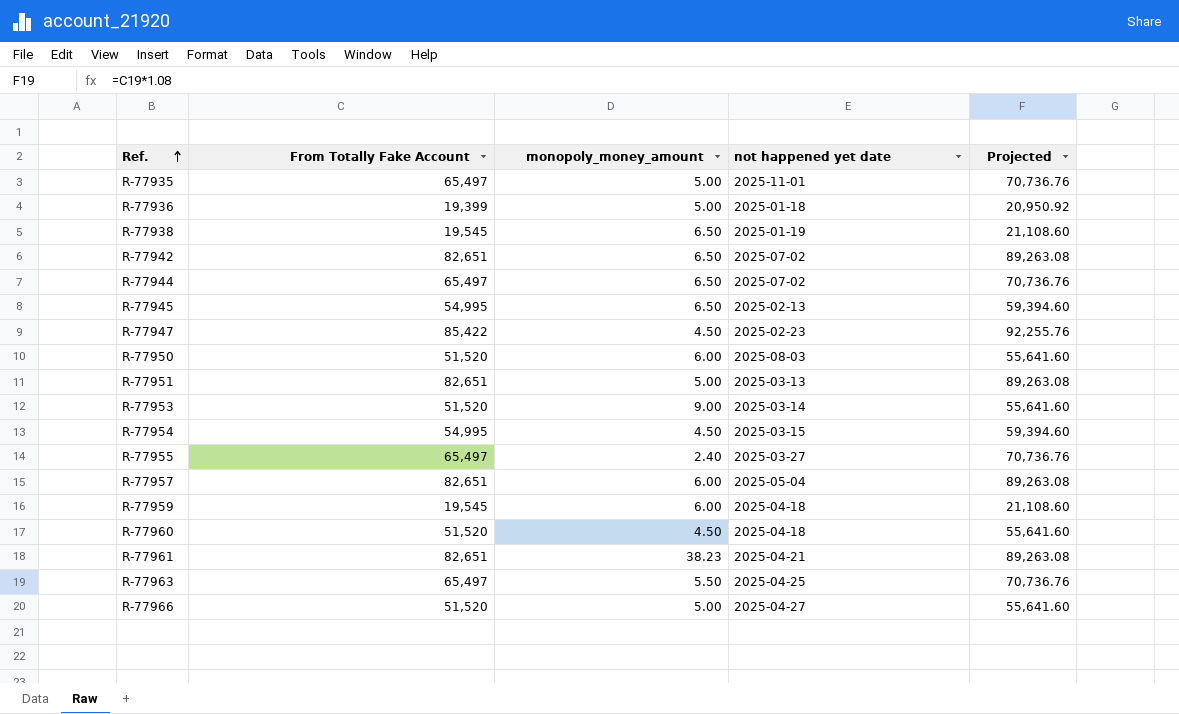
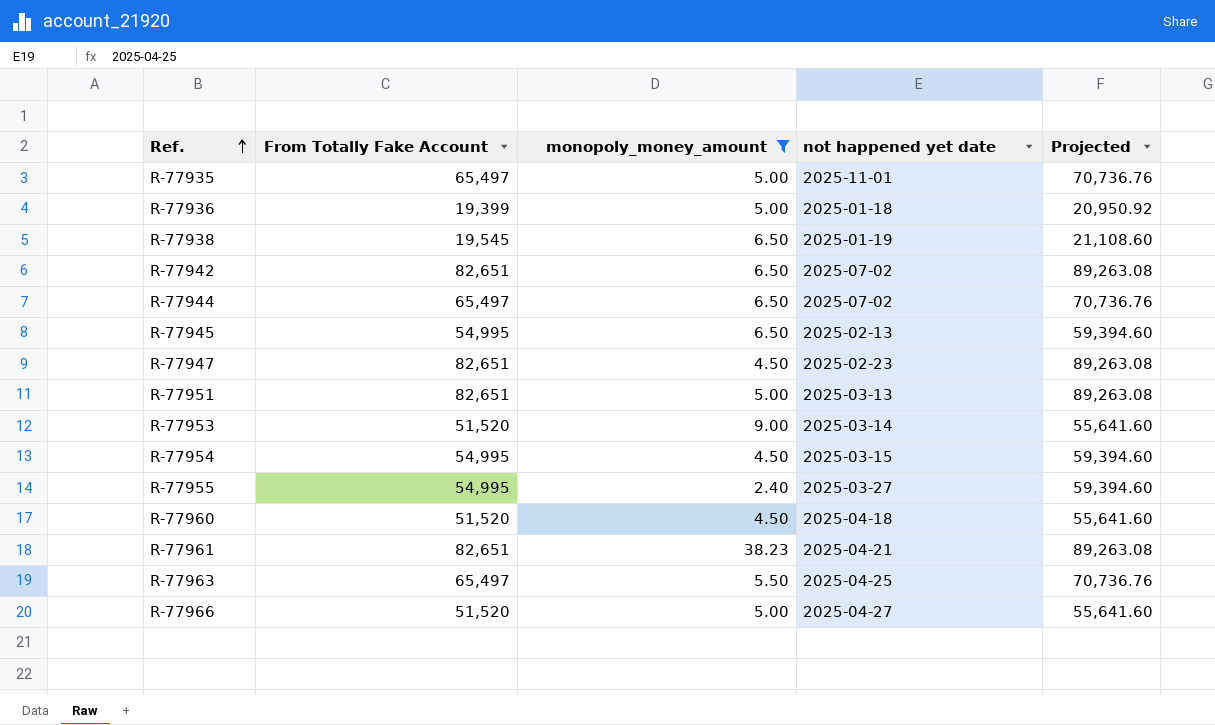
filter: none -> monopoly_money_amount != 6.00
R-77947 | From Totally Fake Account: 85,422 -> 82,651
R-77947 | Projected: 92,255.76 -> 89,263.08
R-77955 | From Totally Fake Account: 65,497 -> 54,995
R-77955 | Projected: 70,736.76 -> 59,394.60

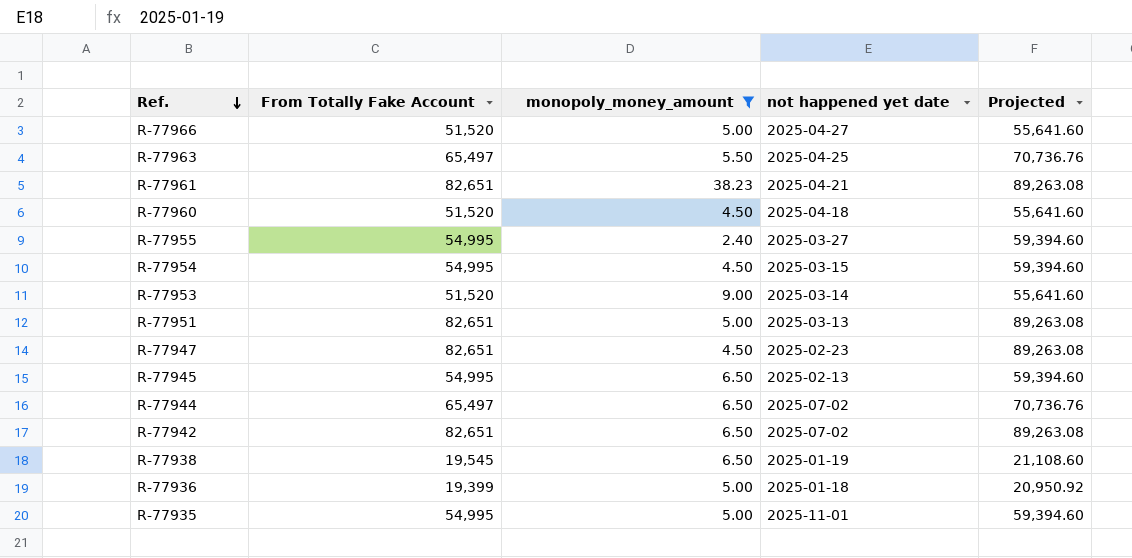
row order: Ref. ascending -> Ref. descending
R-77935 | From Totally Fake Account: 65,497 -> 54,995
R-77935 | Projected: 70,736.76 -> 59,394.60

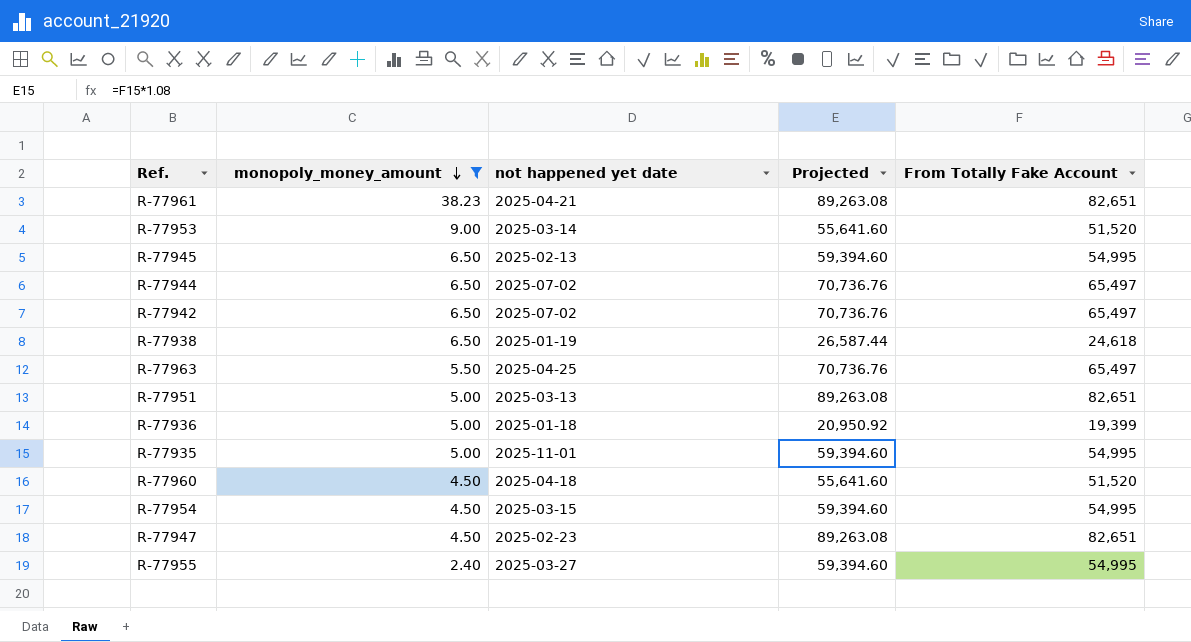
row order: Ref. descending -> monopoly_money_amount descending
column From Totally Fake Account | position: 2 -> 5
row R-77966: 51,520 | 5.00 | 2025-04-27 | 55,641.60 -> none
R-77942 | Projected: 89,263.08 -> 70,736.76
R-77942 | From Totally Fake Account: 82,651 -> 65,497
R-77938 | Projected: 21,108.60 -> 26,587.44
R-77938 | From Totally Fake Account: 19,545 -> 24,618

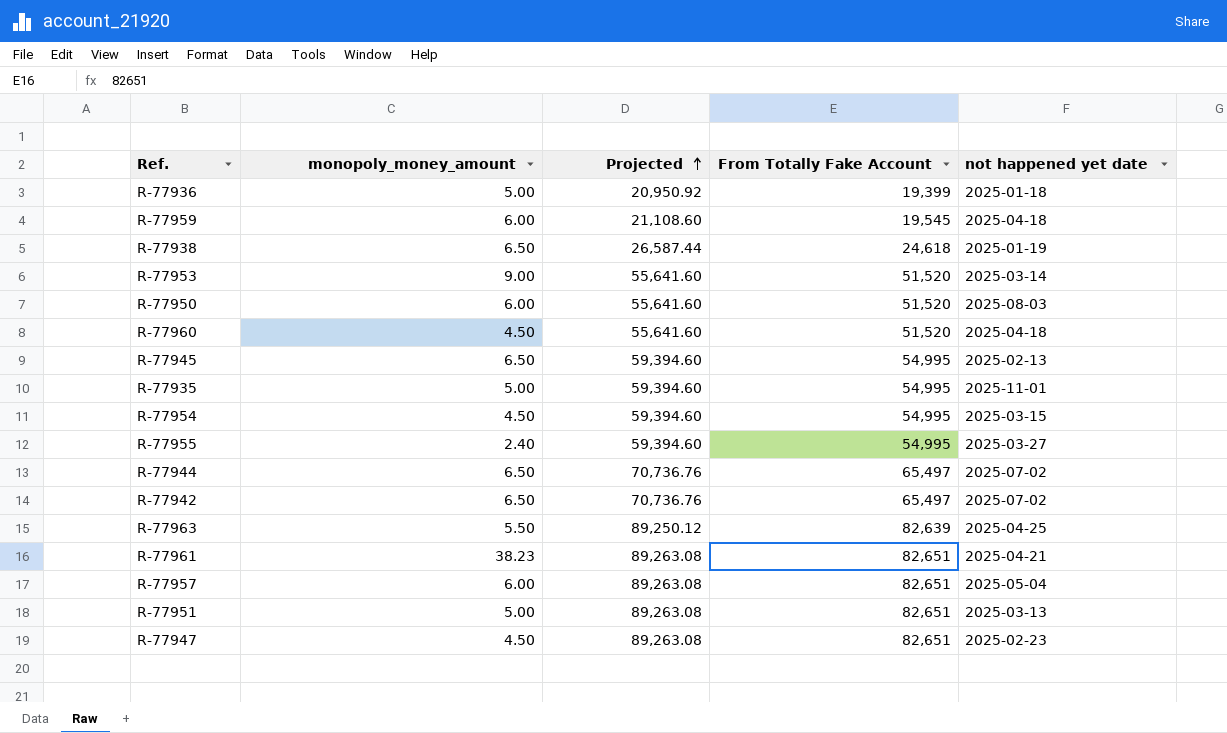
filter: monopoly_money_amount != 6.00 -> none
row order: monopoly_money_amount descending -> Projected ascending
column not happened yet date | position: 3 -> 5
R-77963 | Projected: 70,736.76 -> 89,250.12
R-77963 | From Totally Fake Account: 65,497 -> 82,639

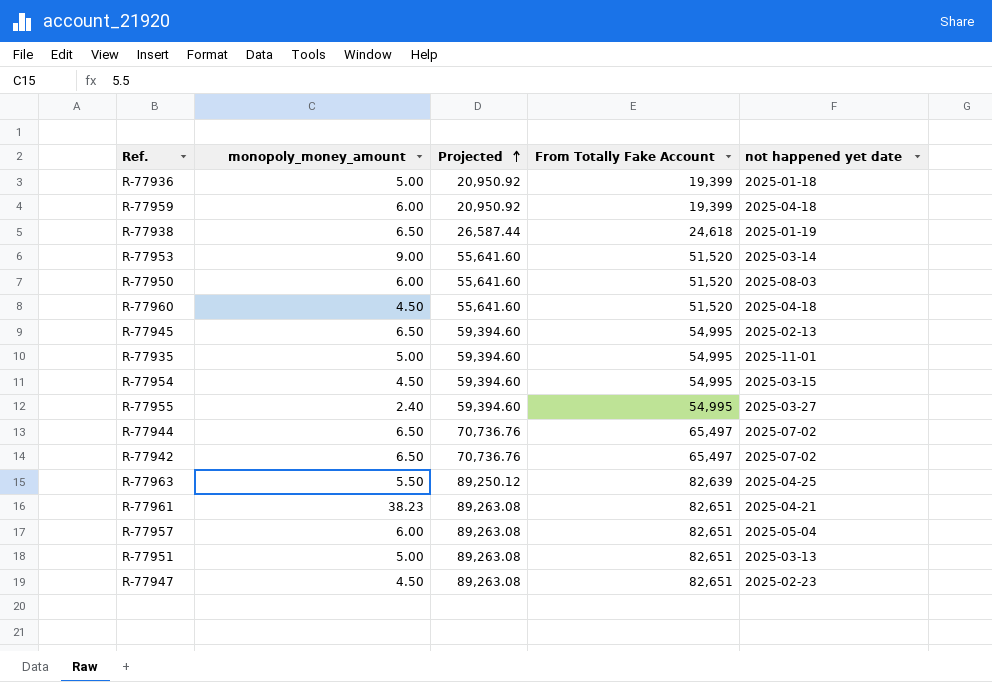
R-77959 | Projected: 21,108.60 -> 20,950.92
R-77959 | From Totally Fake Account: 19,545 -> 19,399

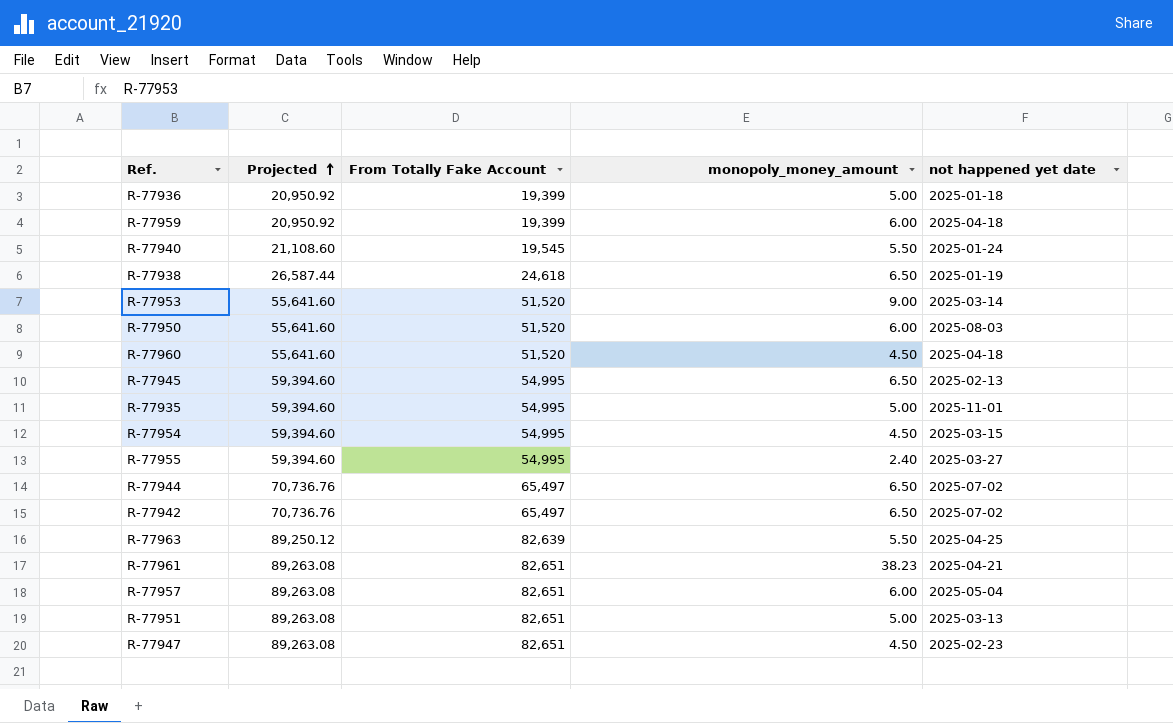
column monopoly_money_amount | position: 2 -> 4
row R-77940: none -> 21,108.60 | 19,545 | 5.50 | 2025-01-24

